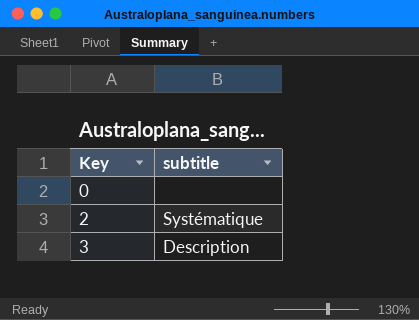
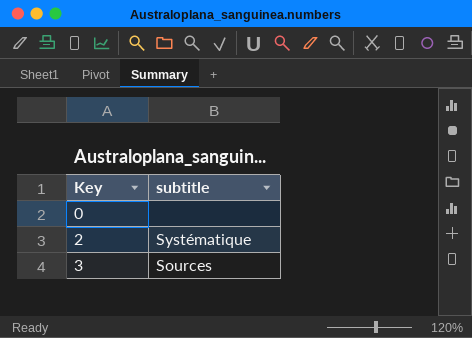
3 | subtitle: Description -> Sources

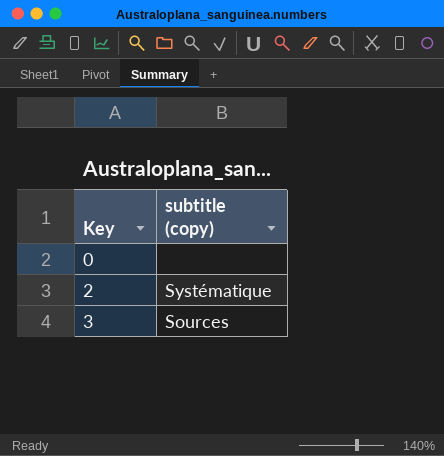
column name: subtitle -> subtitle (copy)

